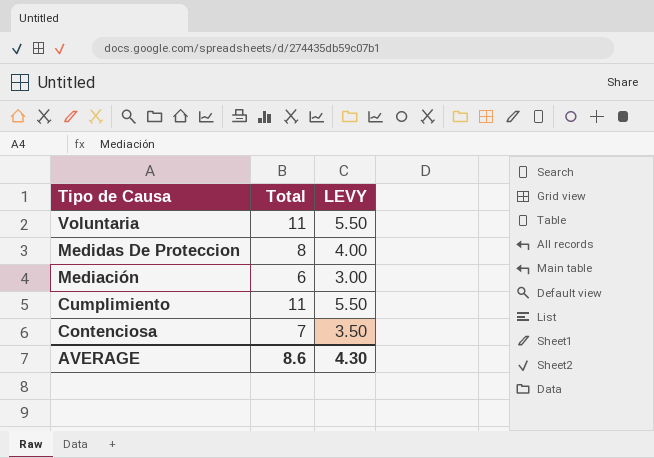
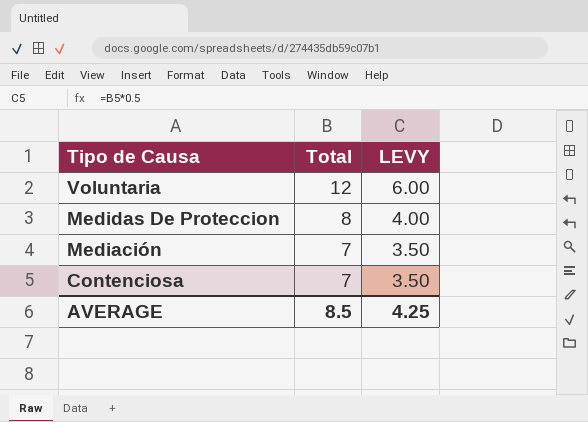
row Cumplimiento: 11 | 5.50 -> none
Voluntaria | Total: 11 -> 12
Voluntaria | LEVY: 5.50 -> 6.00
Mediación | Total: 6 -> 7
Mediación | LEVY: 3.00 -> 3.50
AVERAGE | Total: 8.6 -> 8.5
AVERAGE | LEVY: 4.30 -> 4.25

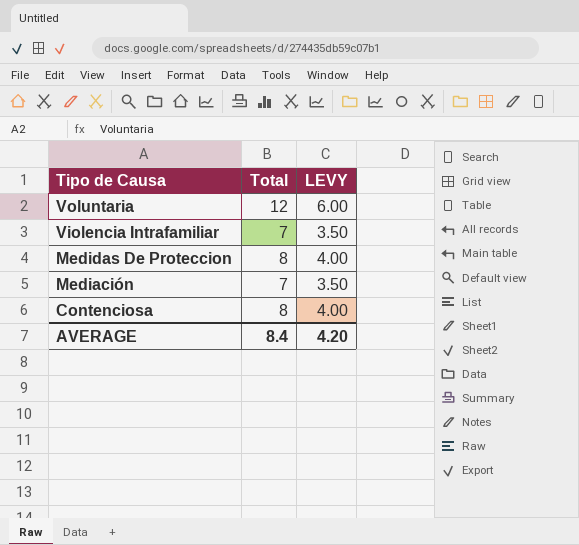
row Violencia Intrafamiliar: none -> 7 | 3.50
Contenciosa | Total: 7 -> 8
Contenciosa | LEVY: 3.50 -> 4.00
AVERAGE | Total: 8.5 -> 8.4
AVERAGE | LEVY: 4.25 -> 4.20

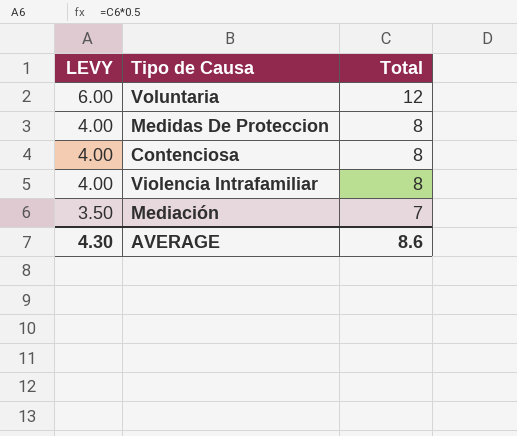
row order: Tipo de Causa descending -> LEVY descending
column LEVY | position: 3 -> 1
Violencia Intrafamiliar | LEVY: 3.50 -> 4.00
Violencia Intrafamiliar | Total: 7 -> 8
AVERAGE | LEVY: 4.20 -> 4.30
AVERAGE | Total: 8.4 -> 8.6

